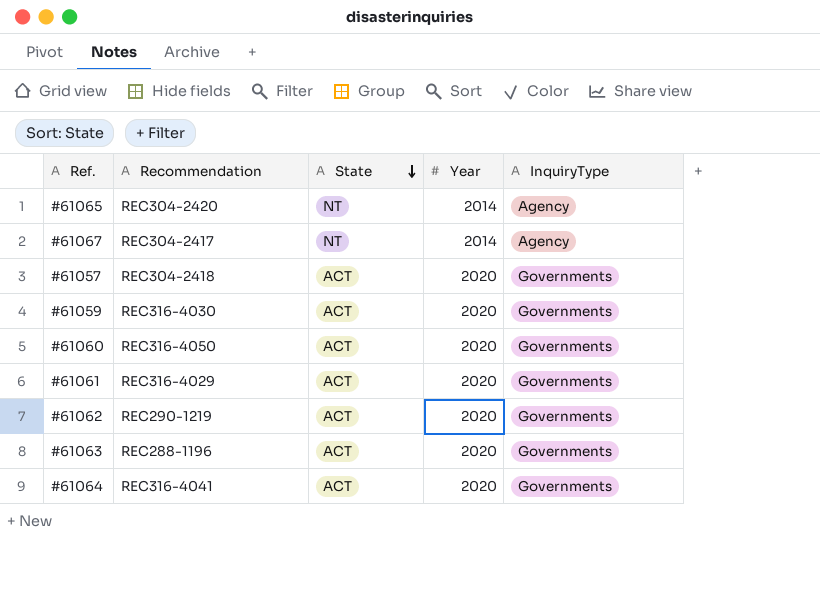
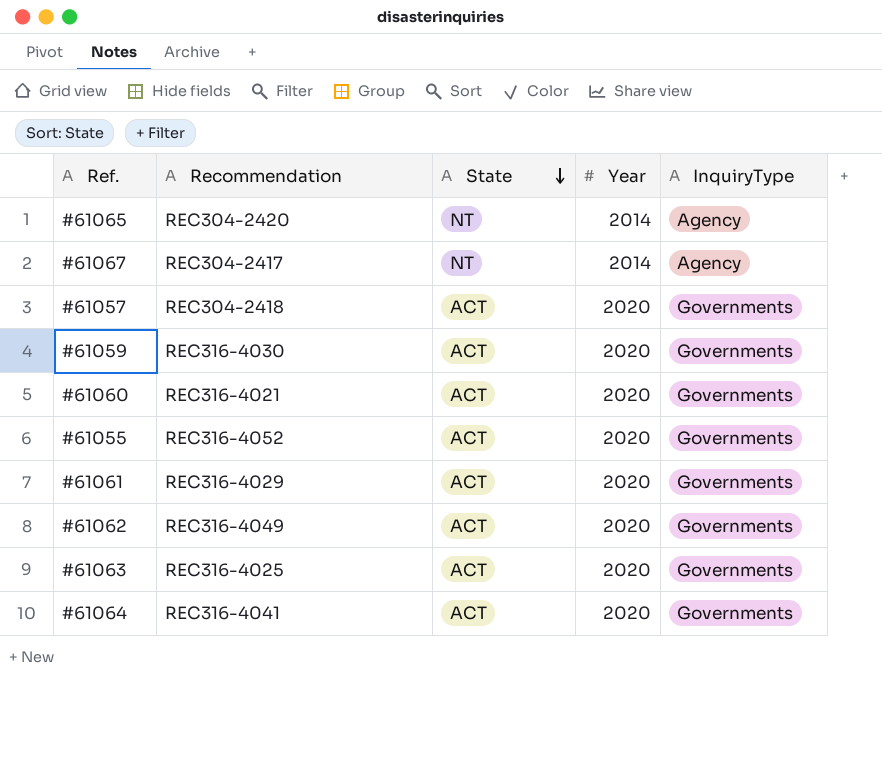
#61060 | Recommendation: REC316-4050 -> REC316-4021
row #61055: none -> REC316-4052 | ACT | 2020 | Governments
#61062 | Recommendation: REC290-1219 -> REC316-4049
#61063 | Recommendation: REC288-1196 -> REC316-4025

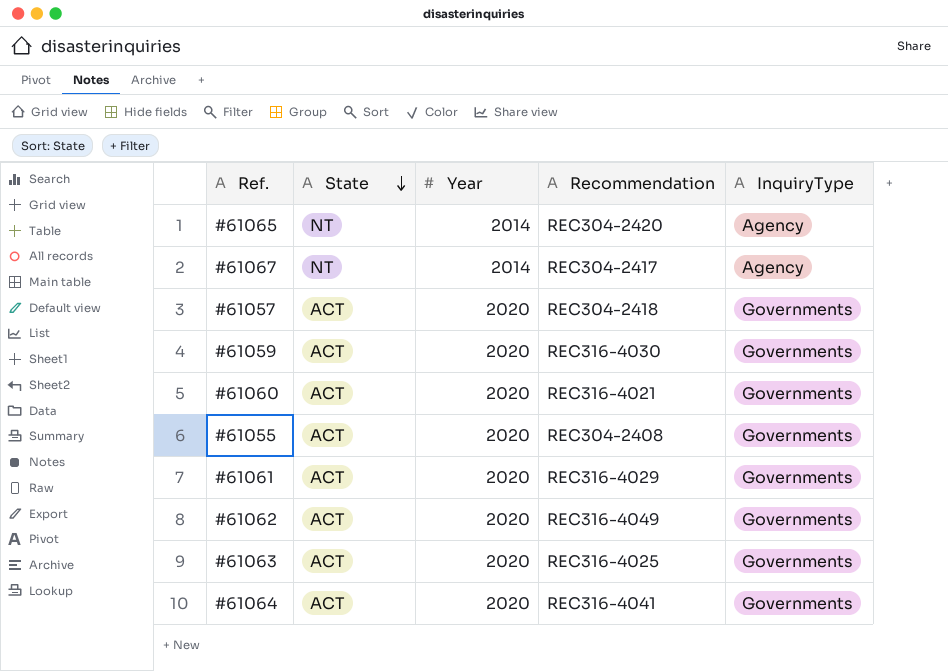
column Recommendation | position: 2 -> 4
#61055 | Recommendation: REC316-4052 -> REC304-2408

